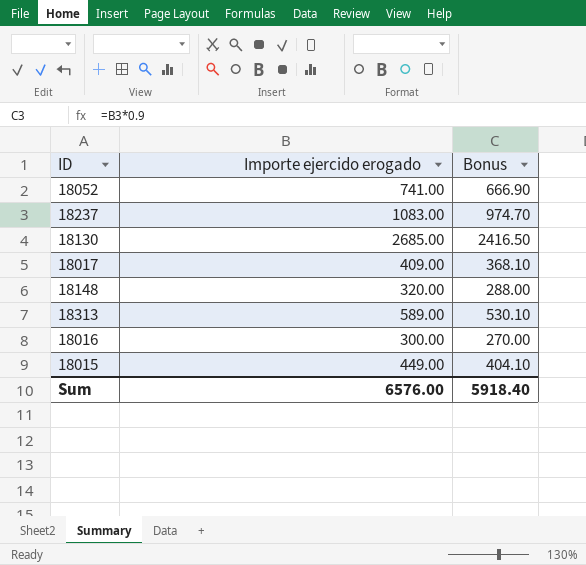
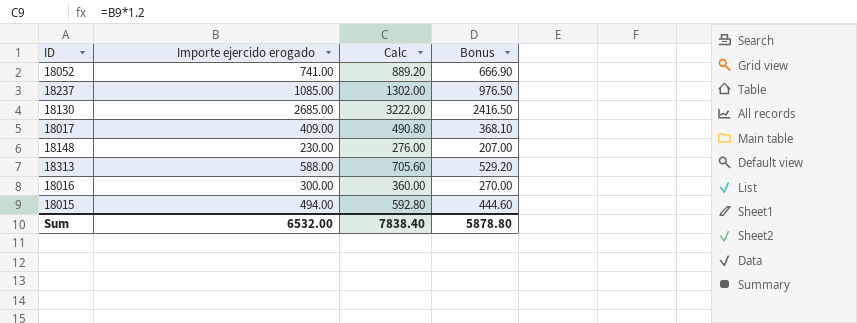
column Calc | formula: none -> [Importe ejercido erogado] * 1.2
18237 | Importe ejercido erogado: 1083.00 -> 1085.00
18237 | Bonus: 974.70 -> 976.50
18148 | Importe ejercido erogado: 320.00 -> 230.00
18148 | Bonus: 288.00 -> 207.00
18313 | Importe ejercido erogado: 589.00 -> 588.00
18313 | Bonus: 530.10 -> 529.20
18015 | Importe ejercido erogado: 449.00 -> 494.00
18015 | Bonus: 404.10 -> 444.60
Sum | Importe ejercido erogado: 6576.00 -> 6532.00
Sum | Bonus: 5918.40 -> 5878.80

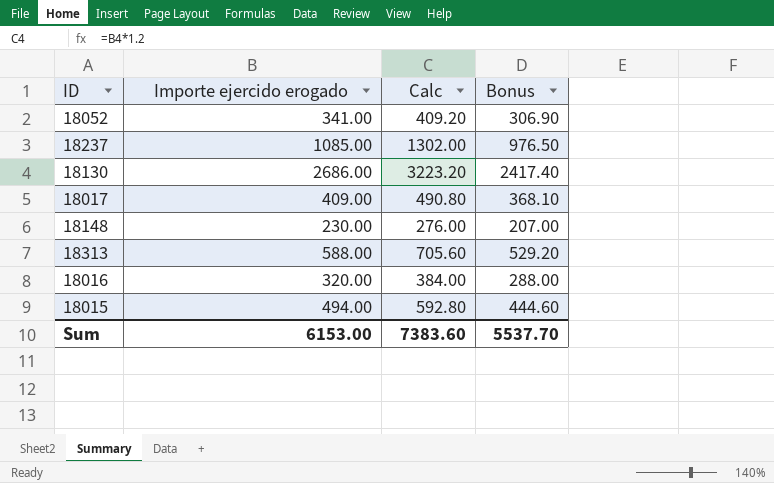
18052 | Importe ejercido erogado: 741.00 -> 341.00
18052 | Calc: 889.20 -> 409.20
18052 | Bonus: 666.90 -> 306.90
18130 | Importe ejercido erogado: 2685.00 -> 2686.00
18130 | Calc: 3222.00 -> 3223.20
18130 | Bonus: 2416.50 -> 2417.40
18016 | Importe ejercido erogado: 300.00 -> 320.00
18016 | Calc: 360.00 -> 384.00
18016 | Bonus: 270.00 -> 288.00
Sum | Importe ejercido erogado: 6532.00 -> 6153.00
Sum | Calc: 7838.40 -> 7383.60
Sum | Bonus: 5878.80 -> 5537.70

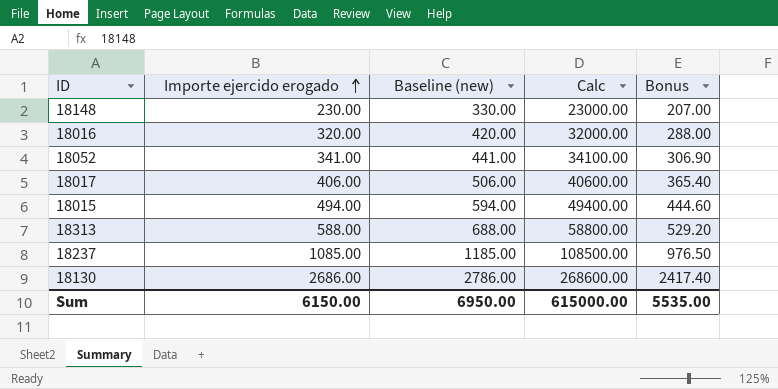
row order: none -> Importe ejercido erogado ascending
column Baseline (new) | formula: none -> [Importe ejercido erogado] + 100
column Calc | formula: [Importe ejercido erogado] * 1.2 -> [Importe ejercido erogado] * 100
18017 | Importe ejercido erogado: 409.00 -> 406.00
18017 | Bonus: 368.10 -> 365.40
Sum | Importe ejercido erogado: 6153.00 -> 6150.00
Sum | Calc: 7383.60 -> 615000.00
Sum | Bonus: 5537.70 -> 5535.00

